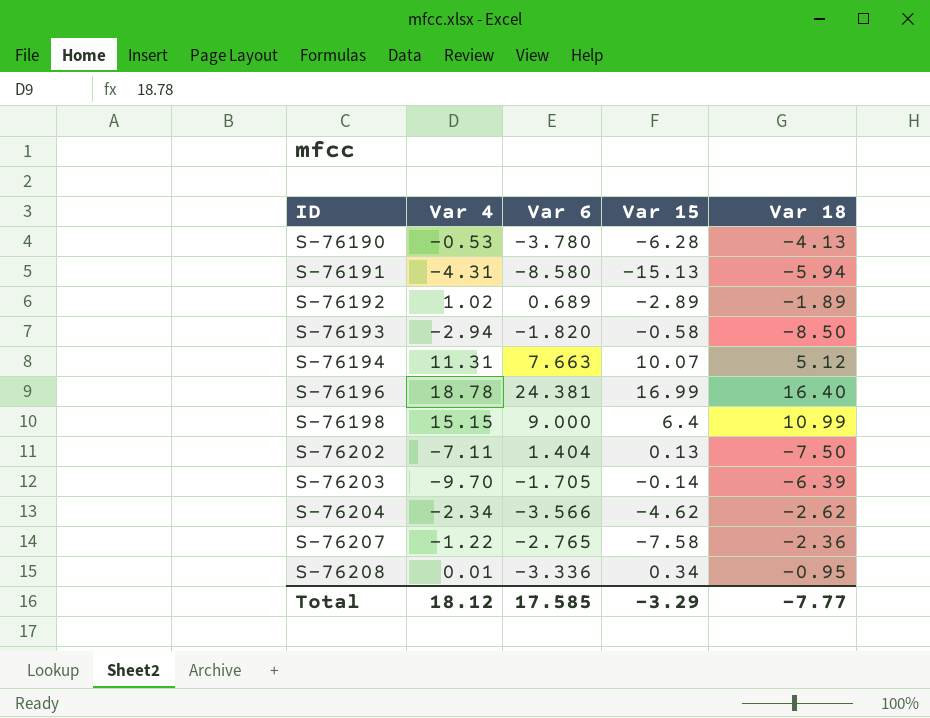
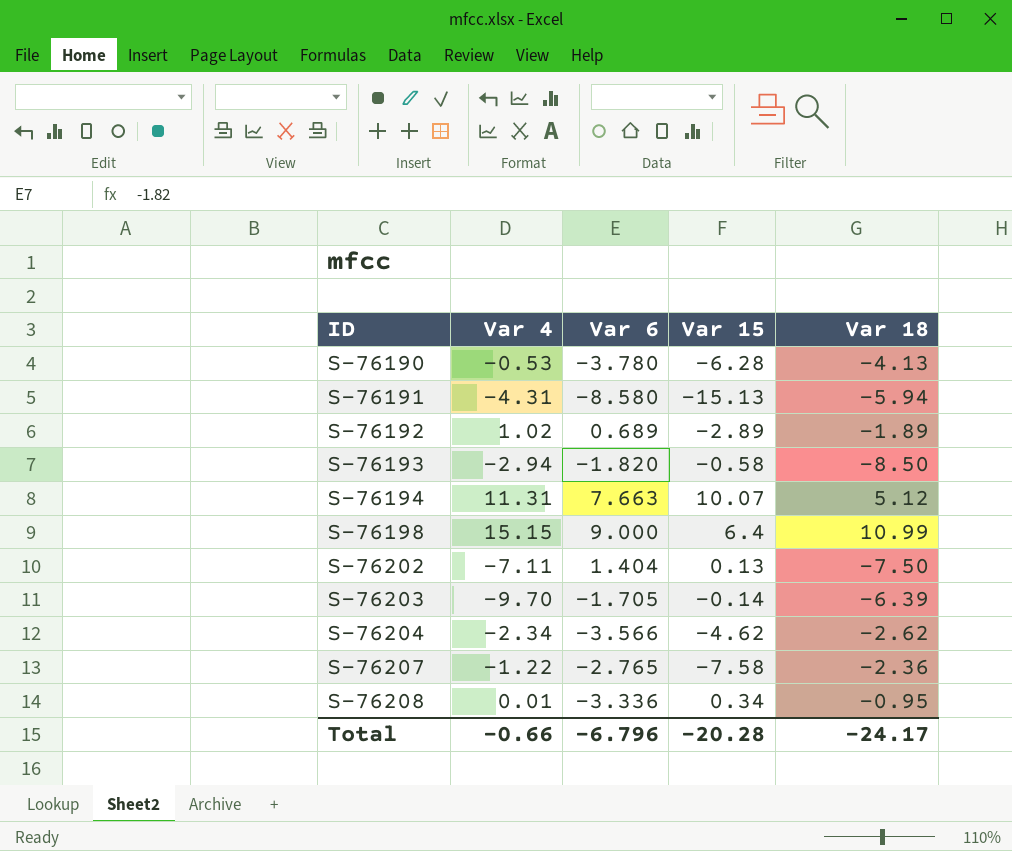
row S-76196: 18.78 | 24.381 | 16.99 | 16.40 -> none
Total | Var 4: 18.12 -> -0.66
Total | Var 6: 17.585 -> -6.796
Total | Var 15: -3.29 -> -20.28
Total | Var 18: -7.77 -> -24.17

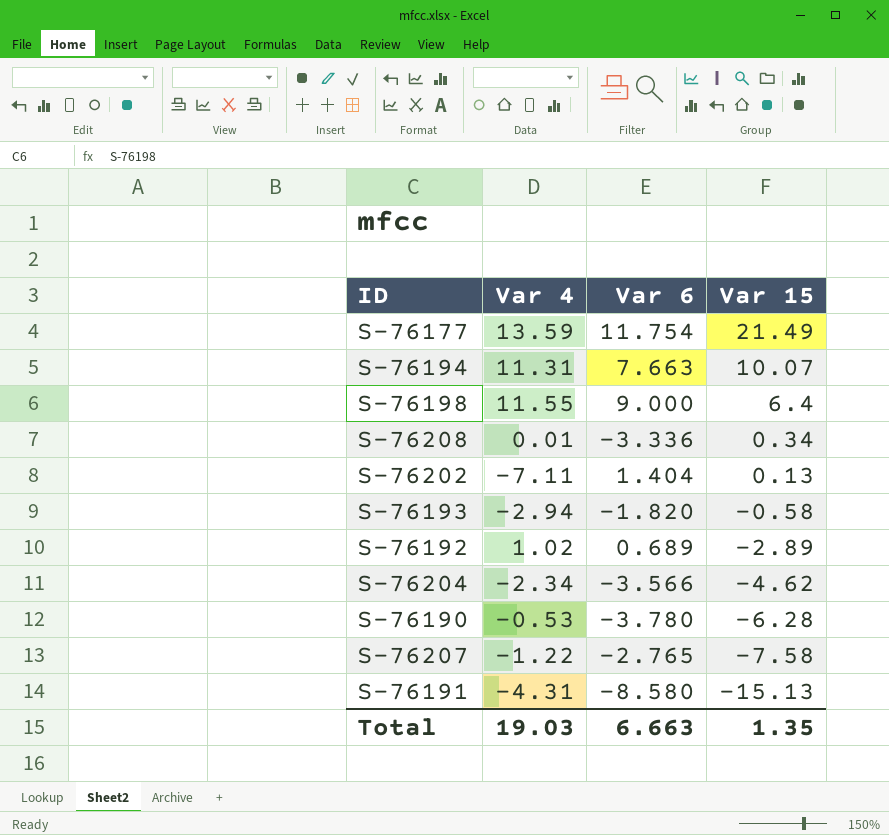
row order: ID ascending -> Var 15 descending
column Var 18 | position: 5 -> none
row S-76203: -9.70 | -1.705 | -0.14 | -6.39 -> none
row S-76177: none -> 13.59 | 11.754 | 21.49
S-76198 | Var 4: 15.15 -> 11.55
Total | Var 4: -0.66 -> 19.03
Total | Var 6: -6.796 -> 6.663
Total | Var 15: -20.28 -> 1.35

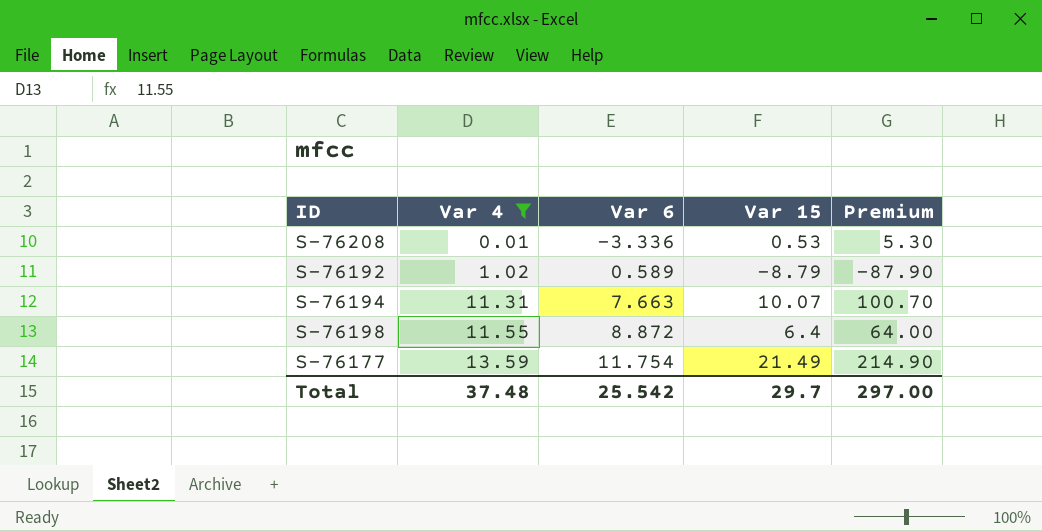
filter: none -> Var 4 >= 0.01
row order: Var 15 descending -> Var 4 ascending
column Premium | formula: none -> [Var 15] * 10
S-76208 | Var 15: 0.34 -> 0.53
S-76192 | Var 6: 0.689 -> 0.589
S-76192 | Var 15: -2.89 -> -8.79
S-76198 | Var 6: 9.000 -> 8.872
Total | Var 4: 19.03 -> 37.48
Total | Var 6: 6.663 -> 25.542
Total | Var 15: 1.35 -> 29.7

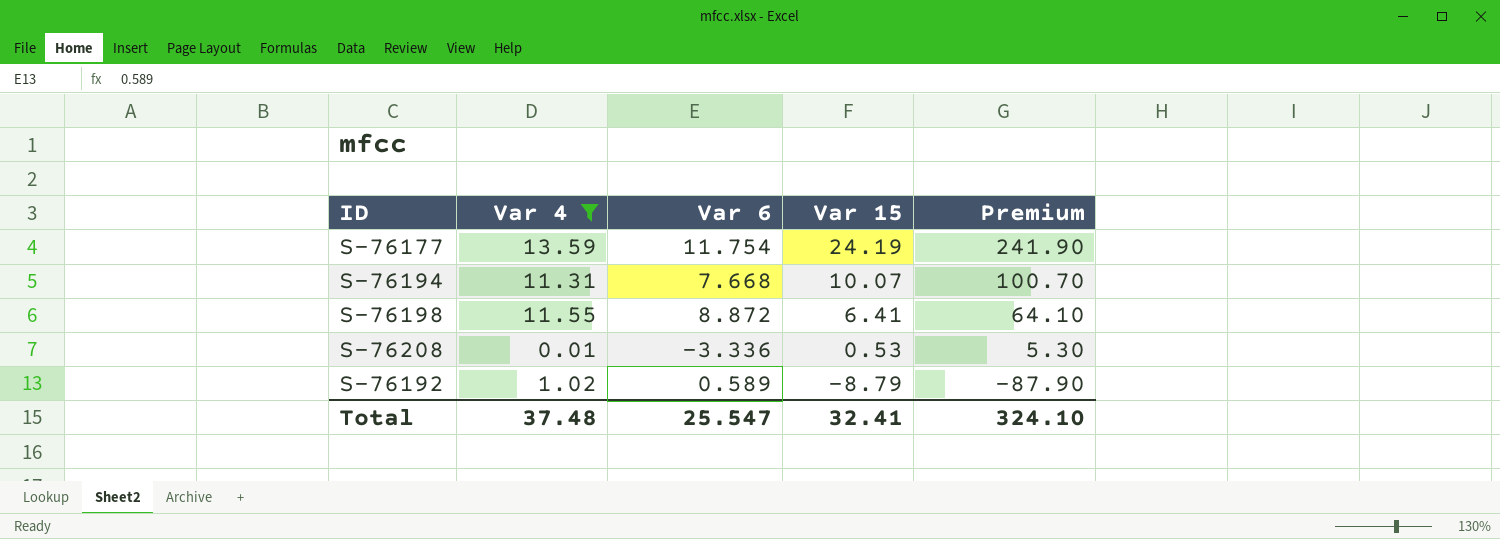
row order: Var 4 ascending -> Var 15 descending
S-76177 | Var 15: 21.49 -> 24.19
S-76177 | Premium: 214.90 -> 241.90
S-76194 | Var 6: 7.663 -> 7.668
S-76198 | Var 15: 6.4 -> 6.41
S-76198 | Premium: 64.00 -> 64.10
Total | Var 6: 25.542 -> 25.547
Total | Var 15: 29.7 -> 32.41
Total | Premium: 297.00 -> 324.10

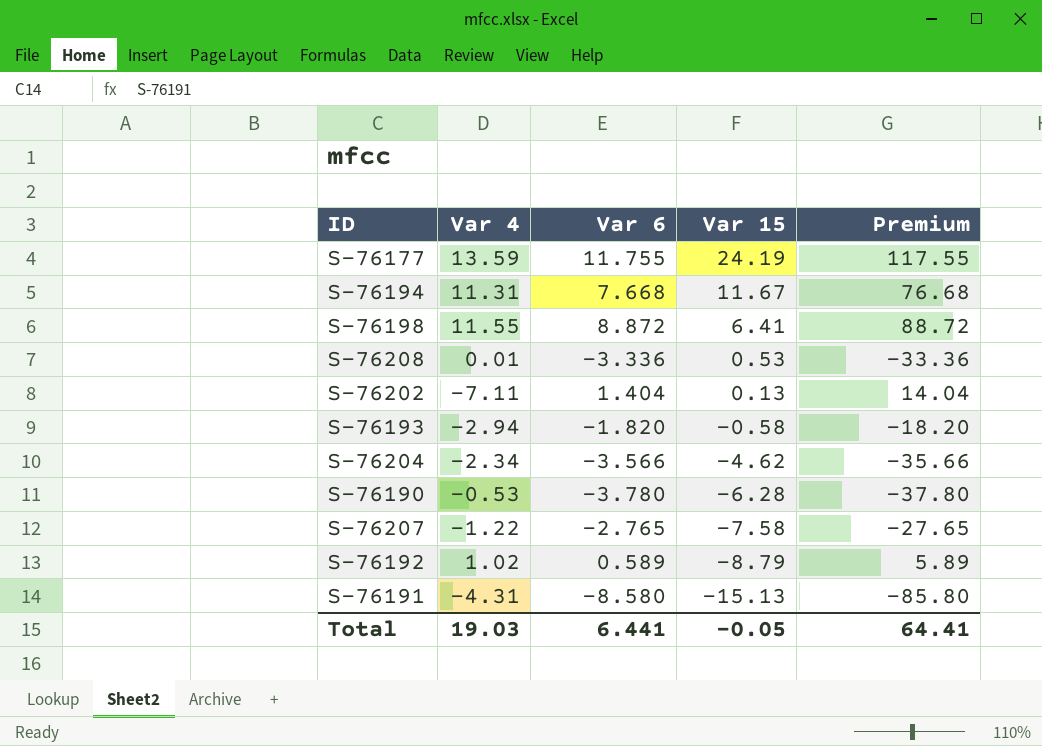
filter: Var 4 >= 0.01 -> none
column Premium | formula: [Var 15] * 10 -> [Var 6] * 10
S-76177 | Var 6: 11.754 -> 11.755
S-76194 | Var 15: 10.07 -> 11.67
Total | Var 4: 37.48 -> 19.03
Total | Var 6: 25.547 -> 6.441
Total | Var 15: 32.41 -> -0.05
Total | Premium: 324.10 -> 64.41

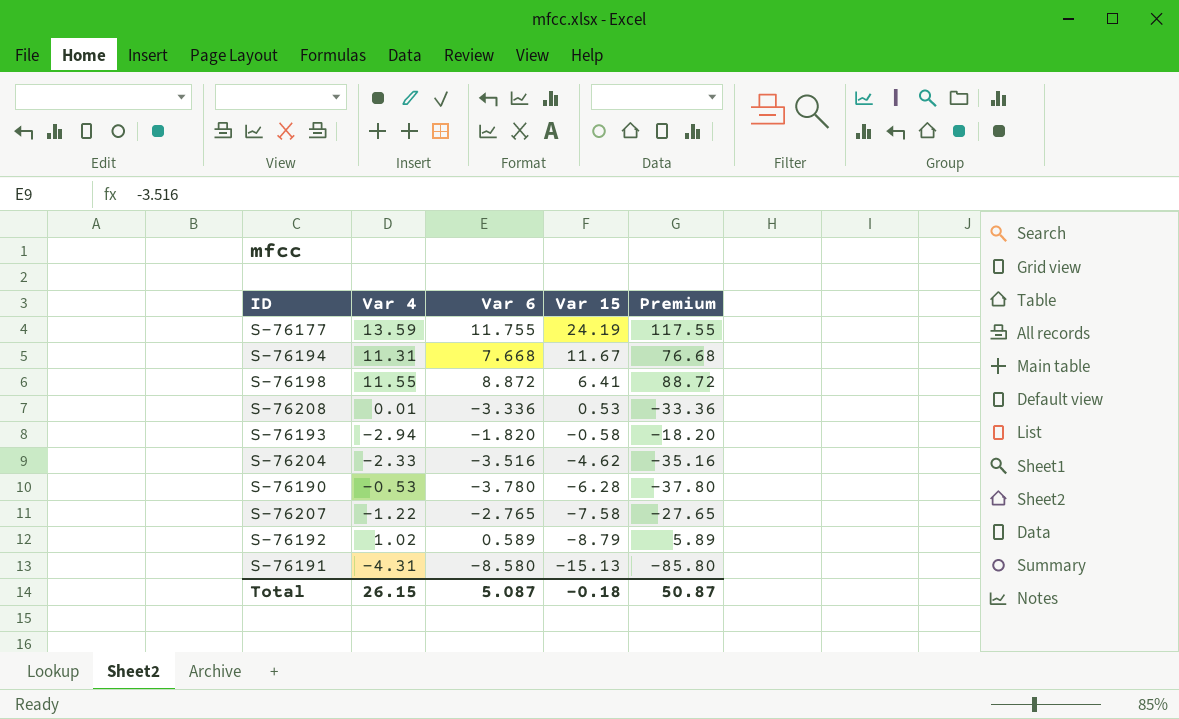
row S-76202: -7.11 | 1.404 | 0.13 | 14.04 -> none
S-76204 | Var 4: -2.34 -> -2.33
S-76204 | Var 6: -3.566 -> -3.516
S-76204 | Premium: -35.66 -> -35.16
Total | Var 4: 19.03 -> 26.15
Total | Var 6: 6.441 -> 5.087
Total | Var 15: -0.05 -> -0.18
Total | Premium: 64.41 -> 50.87

